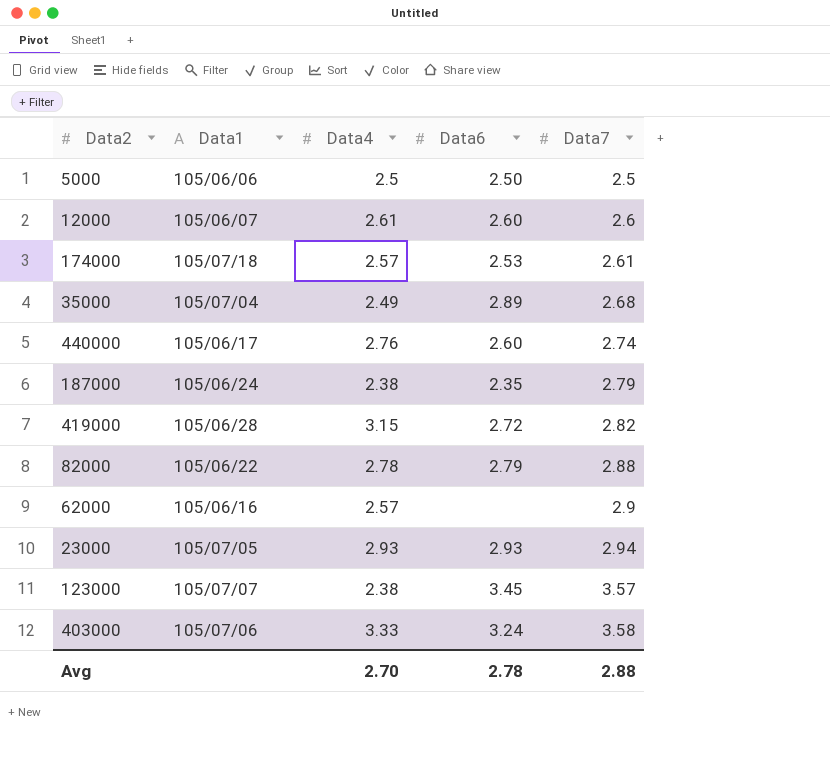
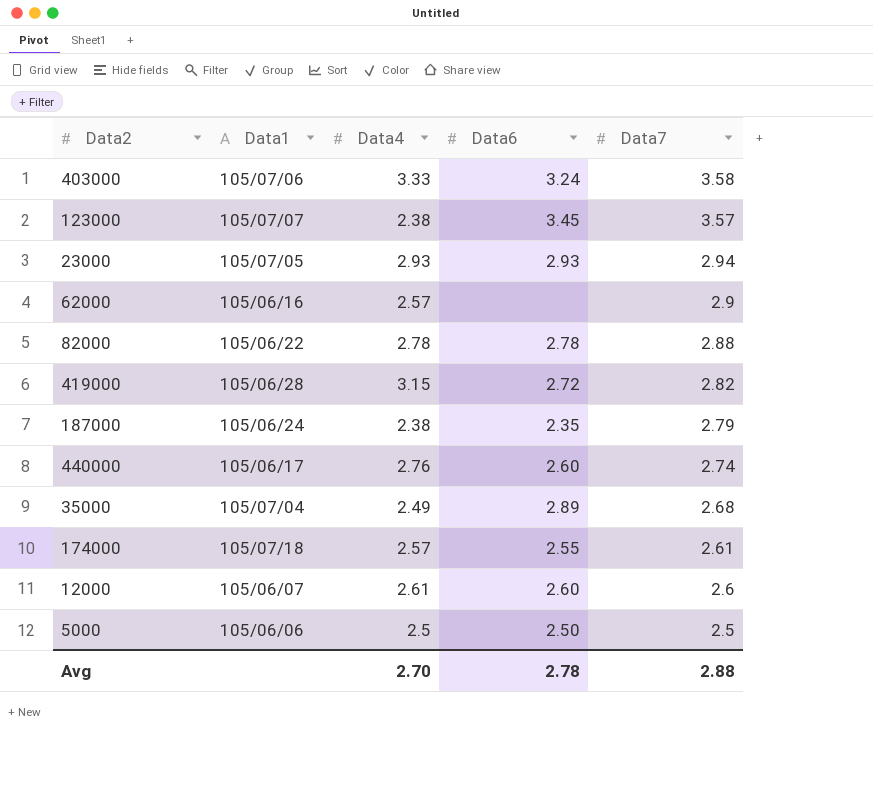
row order: Data7 ascending -> Data7 descending
82000 | Data6: 2.79 -> 2.78
174000 | Data6: 2.53 -> 2.55

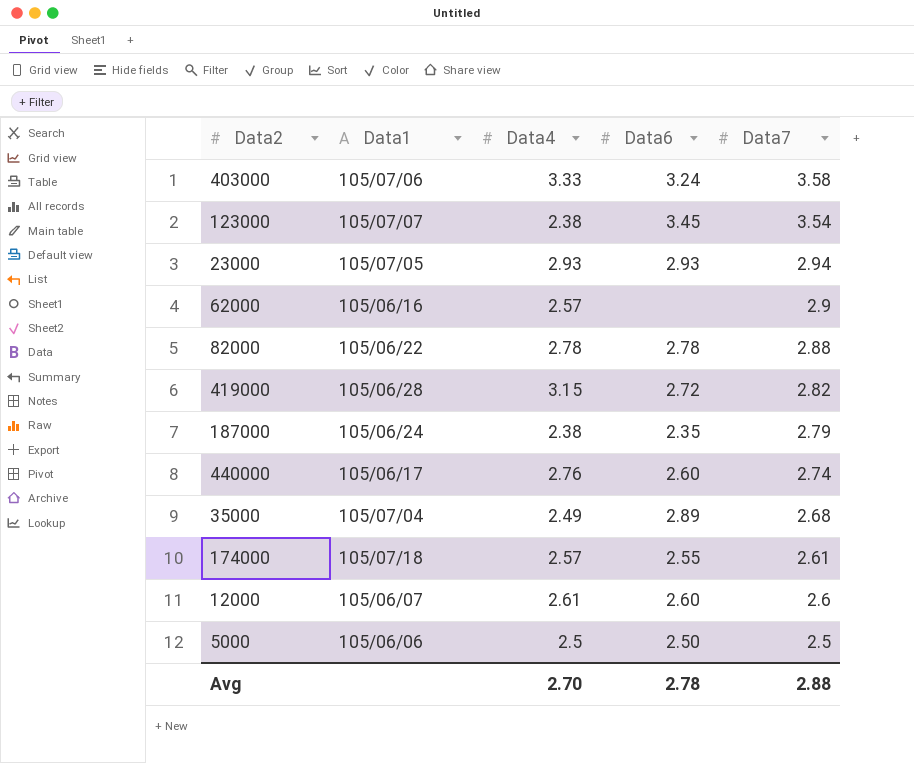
123000 | Data7: 3.57 -> 3.54

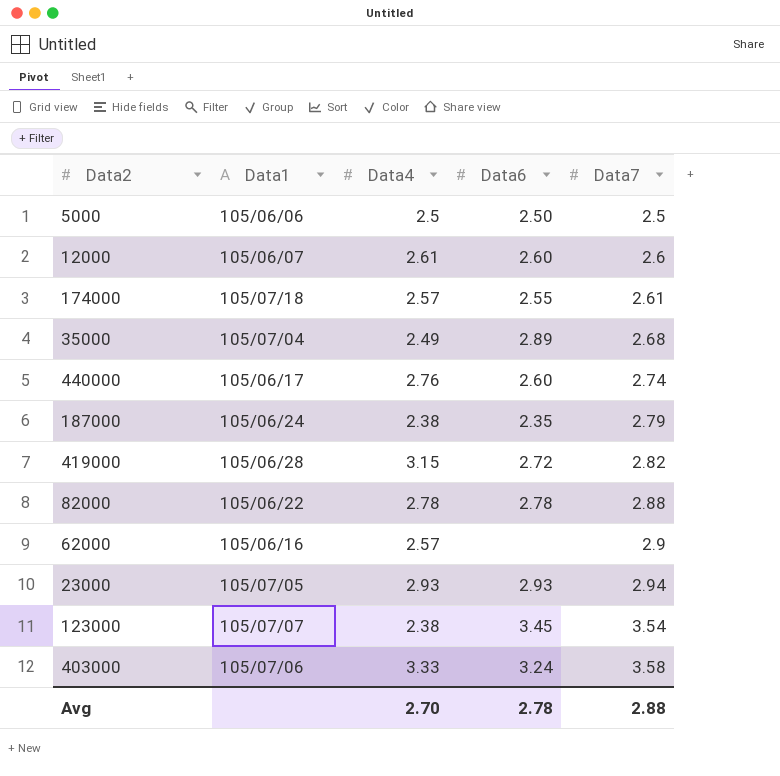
row order: Data7 descending -> Data7 ascending

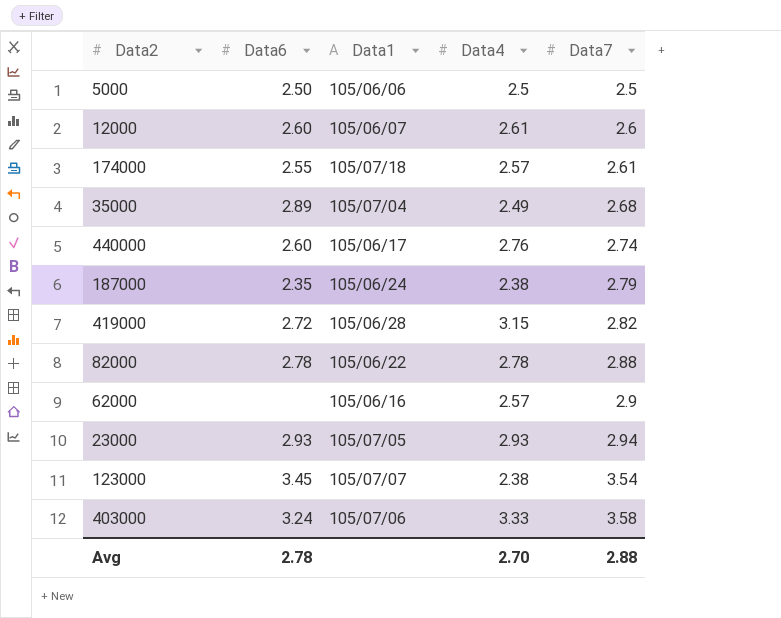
column Data6 | position: 4 -> 2

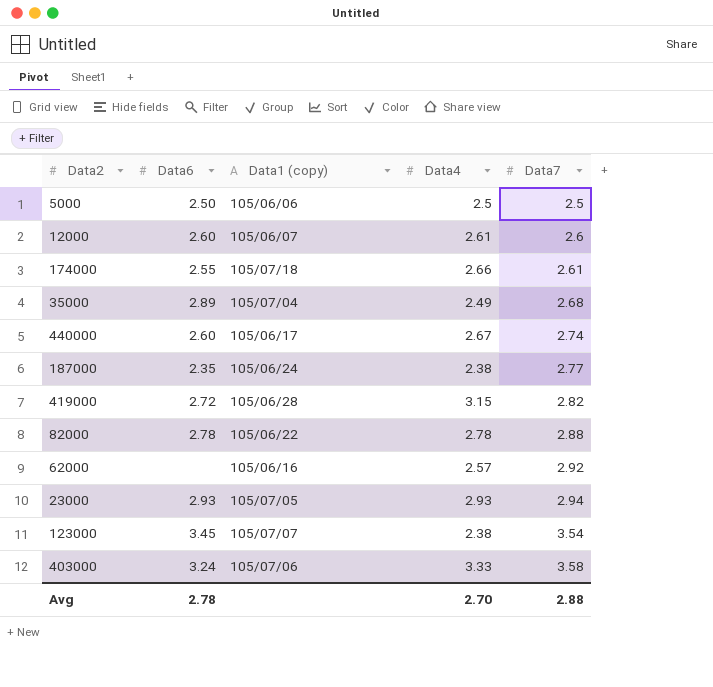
column name: Data1 -> Data1 (copy)
174000 | Data4: 2.57 -> 2.66
440000 | Data4: 2.76 -> 2.67
187000 | Data7: 2.79 -> 2.77
62000 | Data7: 2.9 -> 2.92

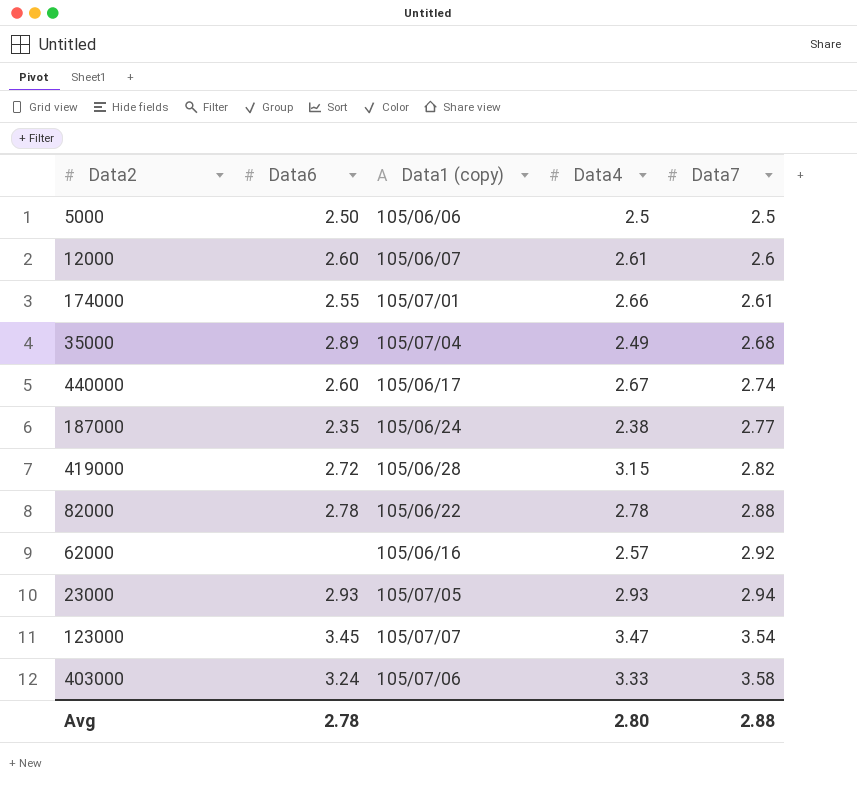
174000 | Data1 (copy): 105/07/18 -> 105/07/01
123000 | Data4: 2.38 -> 3.47
Avg | Data4: 2.70 -> 2.80

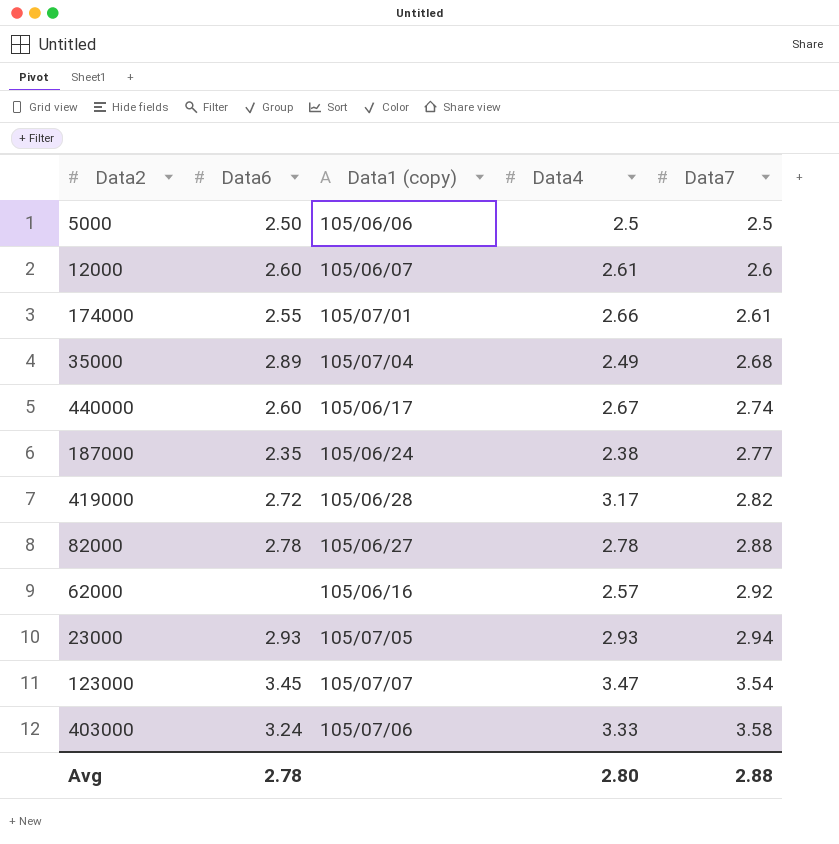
419000 | Data4: 3.15 -> 3.17
82000 | Data1 (copy): 105/06/22 -> 105/06/27

